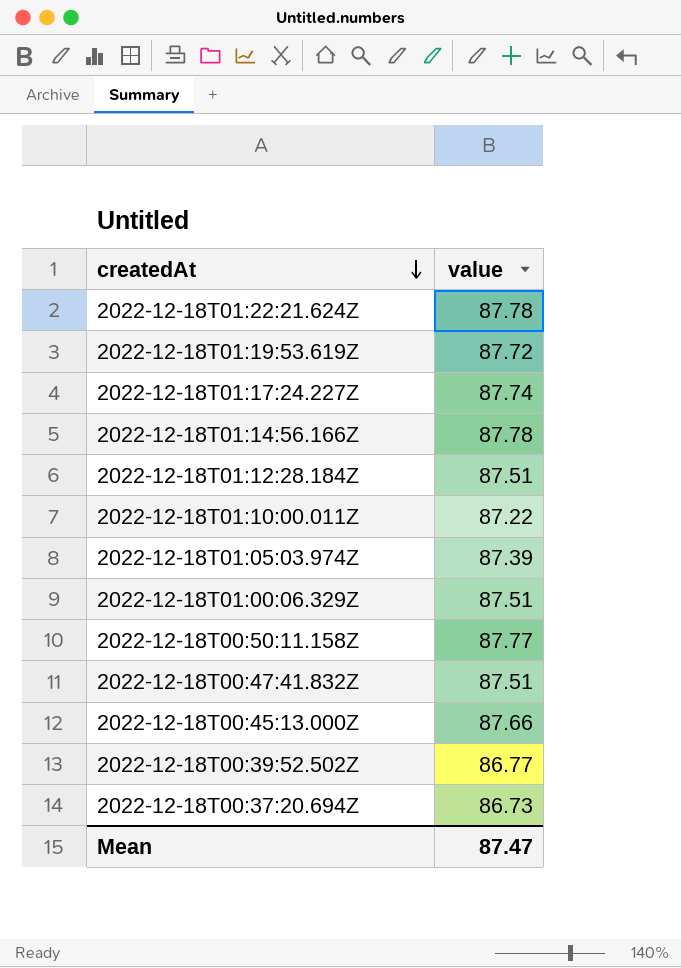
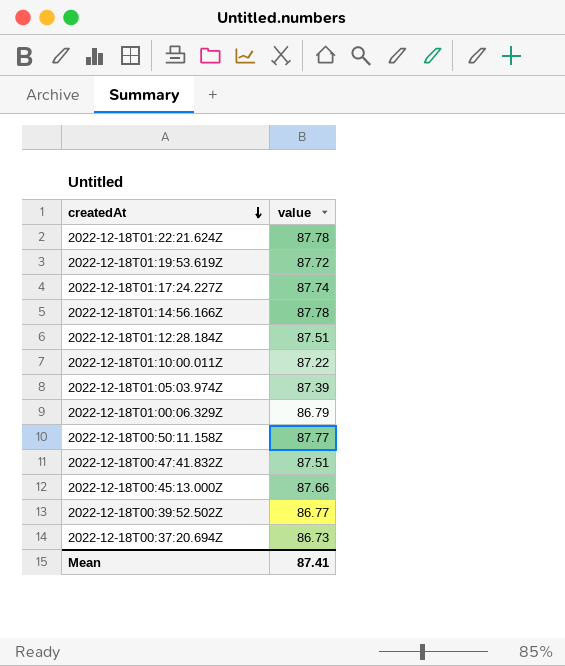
2022-12-18T01:00:06.329Z | value: 87.51 -> 86.79
Mean | value: 87.47 -> 87.41

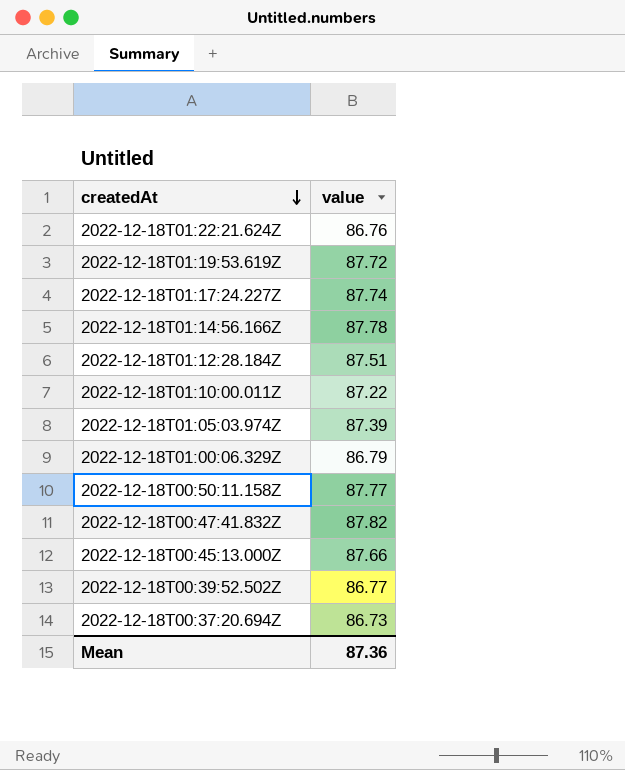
2022-12-18T01:22:21.624Z | value: 87.78 -> 86.76
2022-12-18T00:47:41.832Z | value: 87.51 -> 87.82
Mean | value: 87.41 -> 87.36

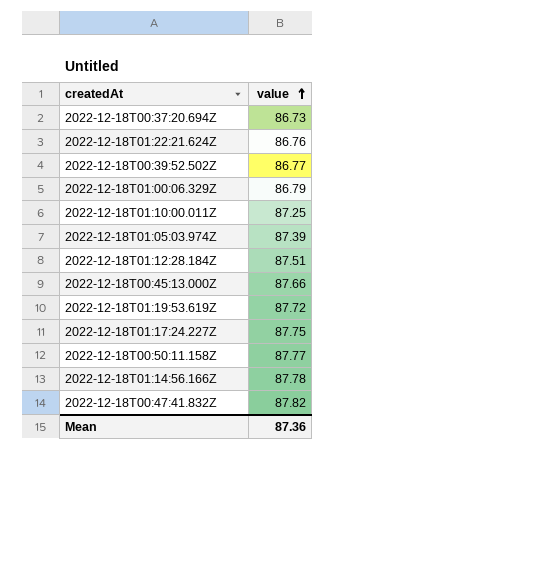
row order: createdAt descending -> value ascending
2022-12-18T01:10:00.011Z | value: 87.22 -> 87.25
2022-12-18T01:17:24.227Z | value: 87.74 -> 87.75

